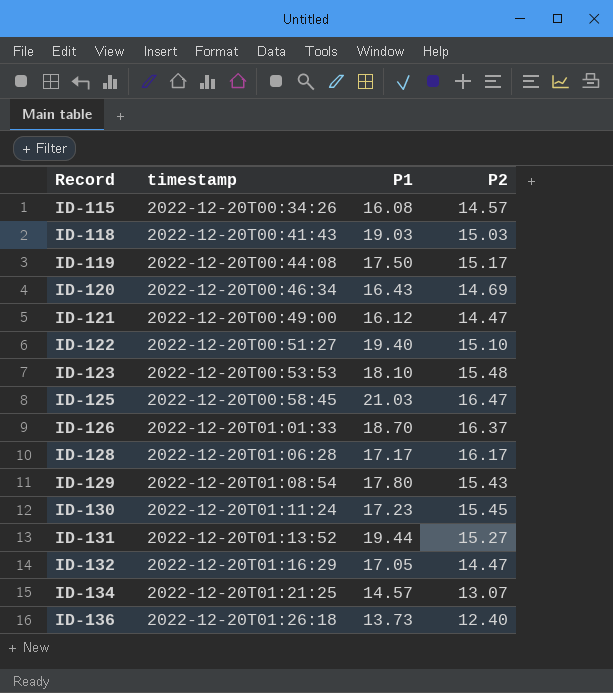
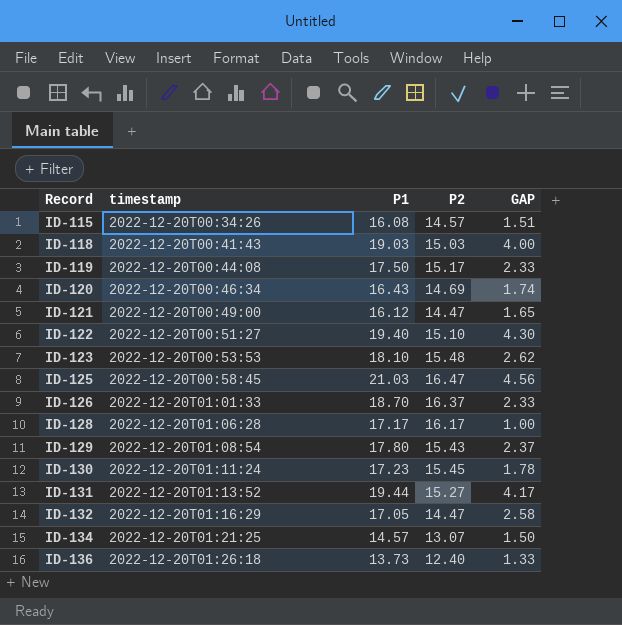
column GAP | formula: none -> [P1] - [P2]

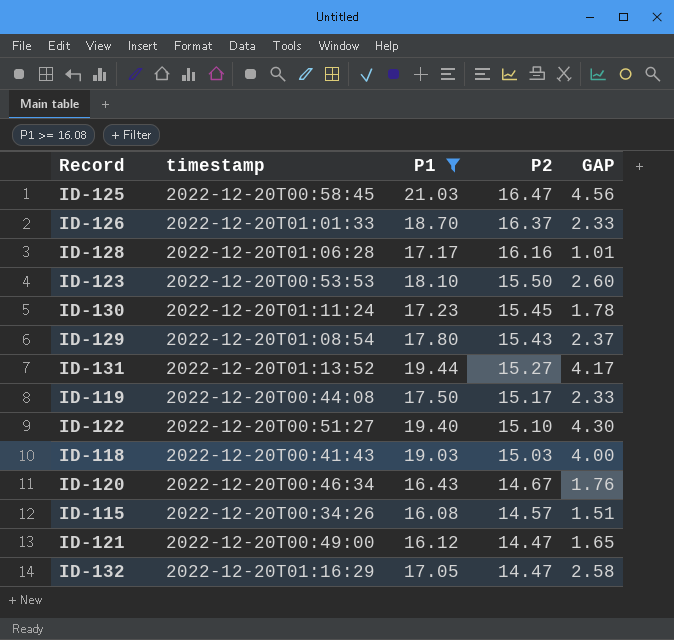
filter: none -> P1 >= 16.08
row order: Record ascending -> P2 descending
ID-128 | P2: 16.17 -> 16.16
ID-128 | GAP: 1.00 -> 1.01
ID-123 | P2: 15.48 -> 15.50
ID-123 | GAP: 2.62 -> 2.60
ID-120 | P2: 14.69 -> 14.67
ID-120 | GAP: 1.74 -> 1.76

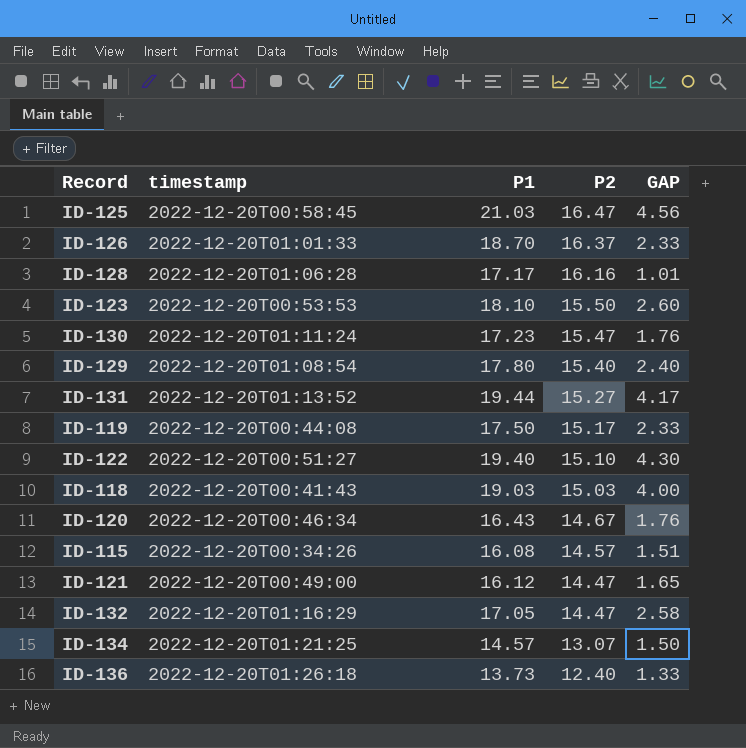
filter: P1 >= 16.08 -> none
ID-130 | P2: 15.45 -> 15.47
ID-130 | GAP: 1.78 -> 1.76
ID-129 | P2: 15.43 -> 15.40
ID-129 | GAP: 2.37 -> 2.40

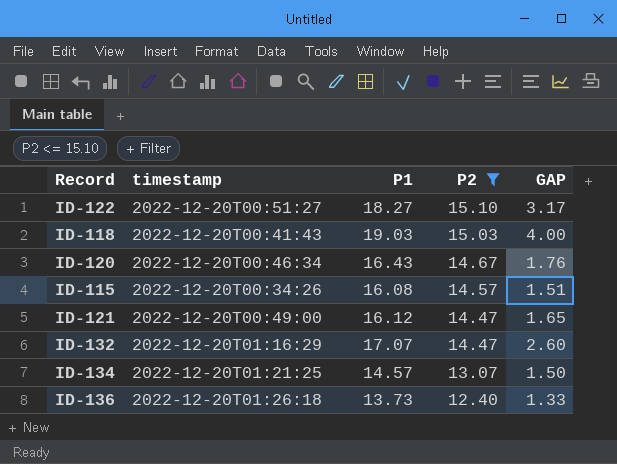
filter: none -> P2 <= 15.10
ID-122 | P1: 19.40 -> 18.27
ID-122 | GAP: 4.30 -> 3.17
ID-132 | P1: 17.05 -> 17.07
ID-132 | GAP: 2.58 -> 2.60

